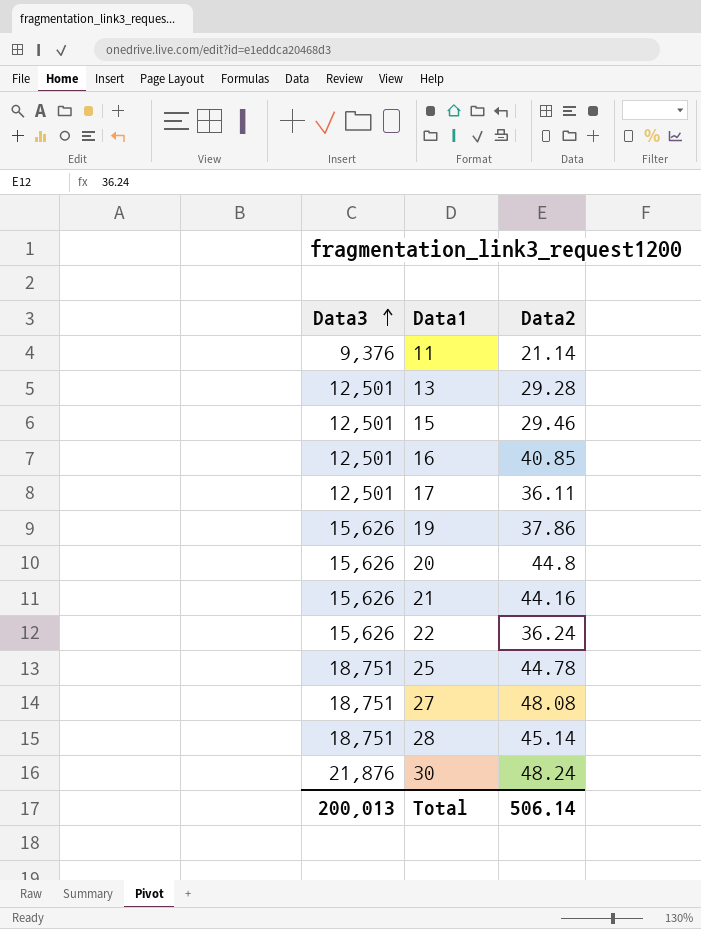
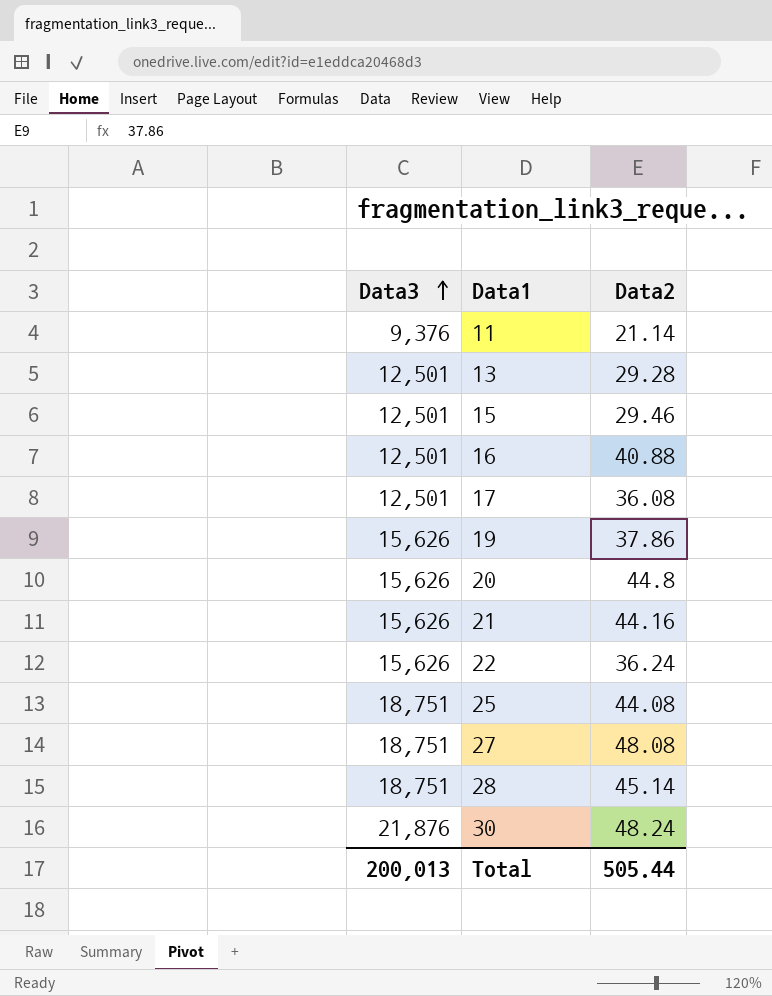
16 | Data2: 40.85 -> 40.88
17 | Data2: 36.11 -> 36.08
25 | Data2: 44.78 -> 44.08
Total | Data2: 506.14 -> 505.44

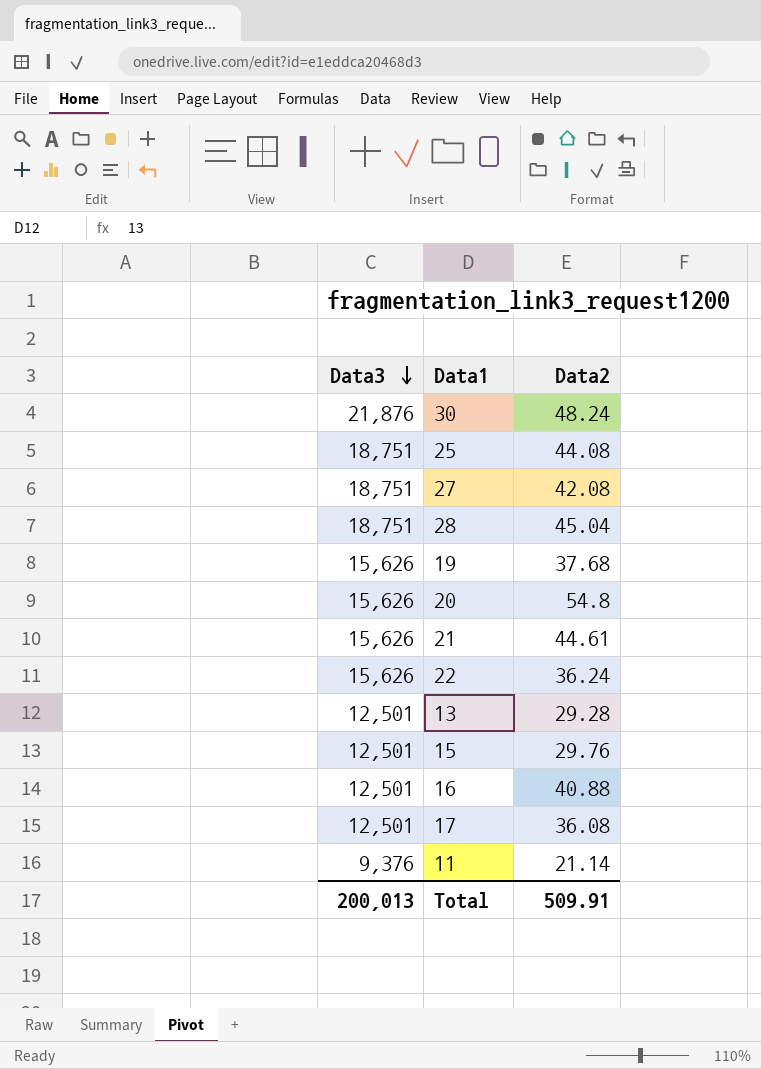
row order: Data3 ascending -> Data3 descending
27 | Data2: 48.08 -> 42.08
28 | Data2: 45.14 -> 45.04
19 | Data2: 37.86 -> 37.68
20 | Data2: 44.8 -> 54.8
21 | Data2: 44.16 -> 44.61
15 | Data2: 29.46 -> 29.76
Total | Data2: 505.44 -> 509.91

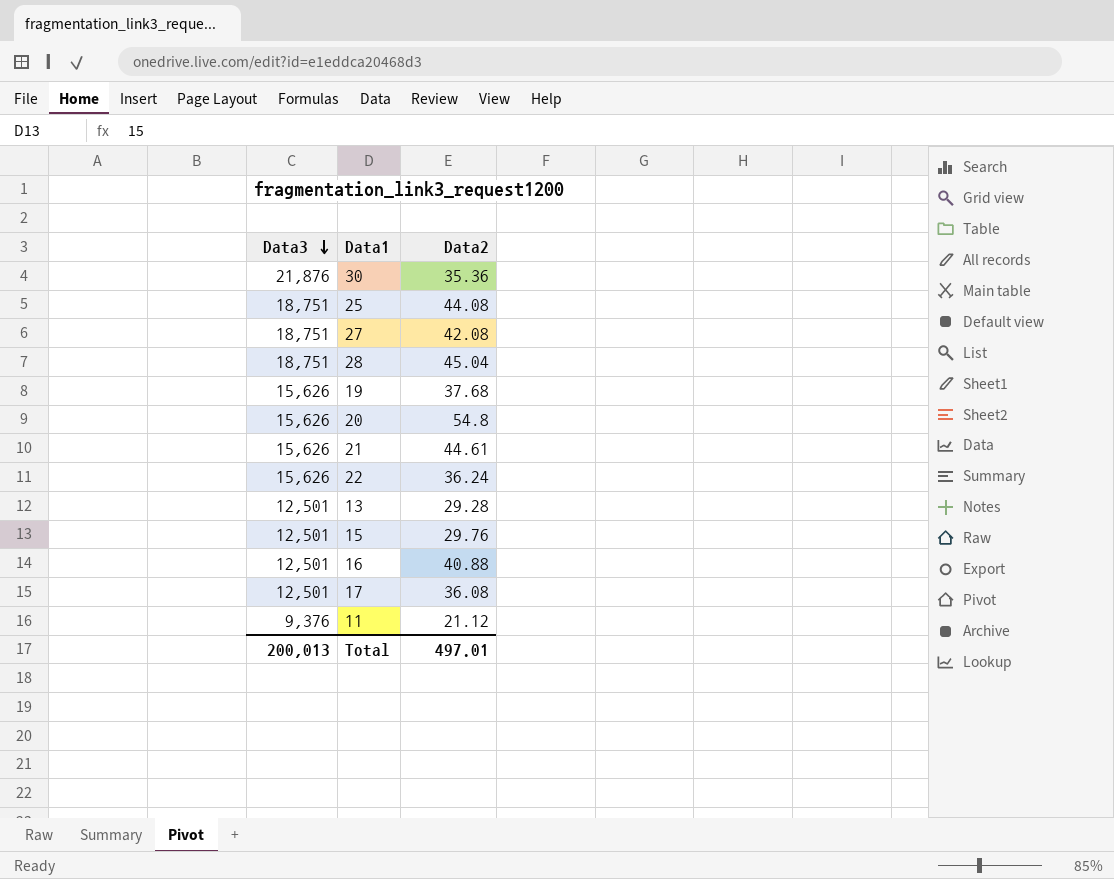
30 | Data2: 48.24 -> 35.36
11 | Data2: 21.14 -> 21.12
Total | Data2: 509.91 -> 497.01

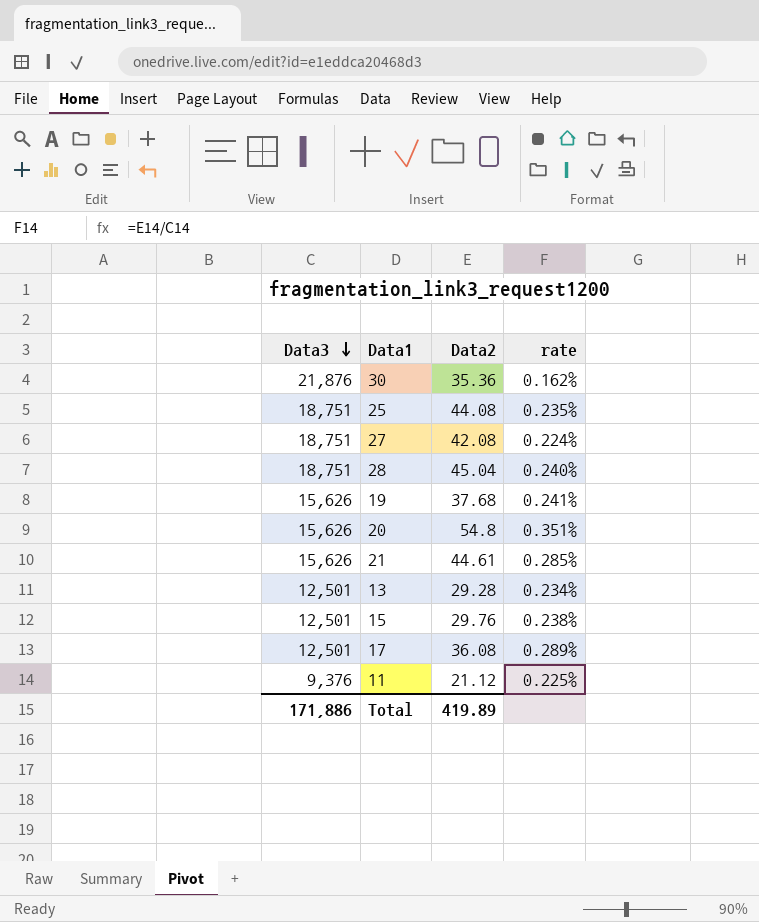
column rate | formula: none -> [Data2] / [Data3]
row 22: 15,626 | 36.24 -> none
row 16: 12,501 | 40.88 -> none
Total | Data3: 200,013 -> 171,886
Total | Data2: 497.01 -> 419.89

